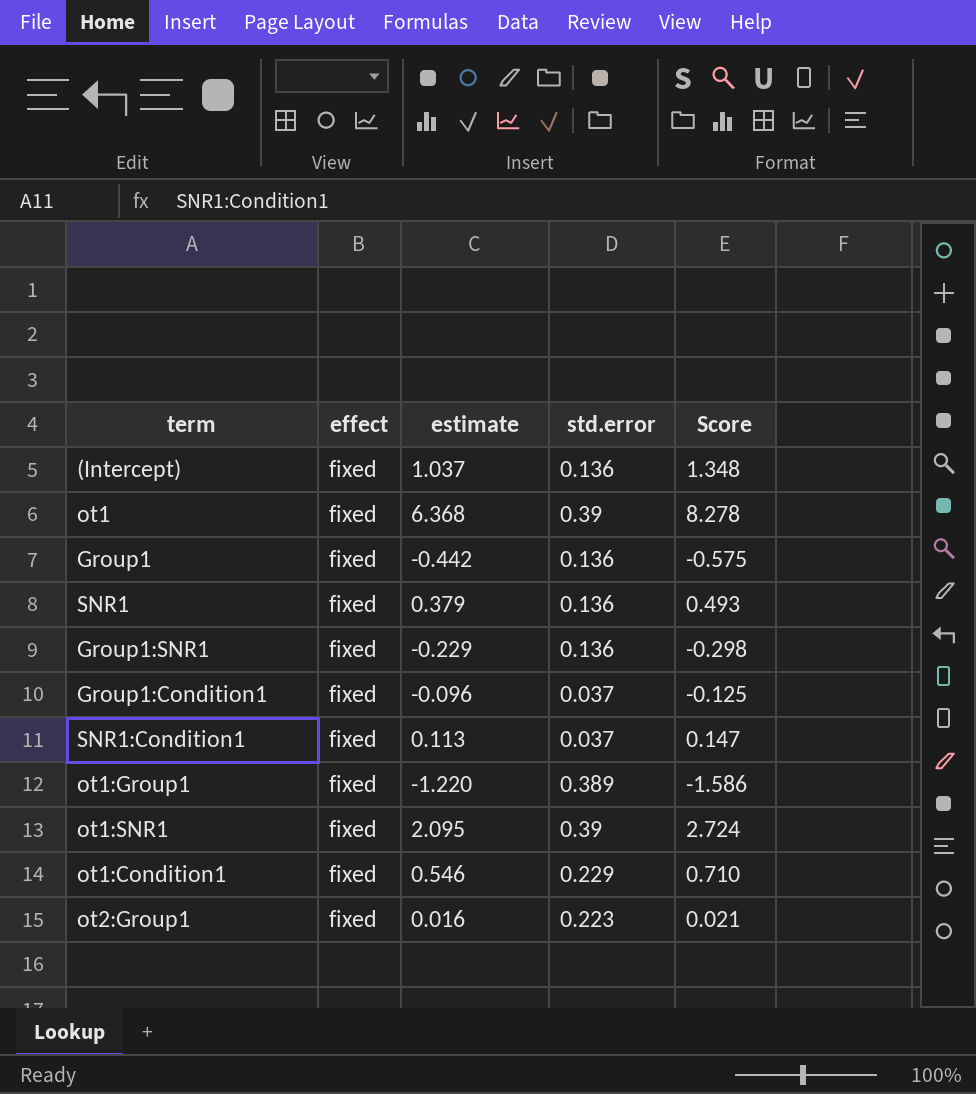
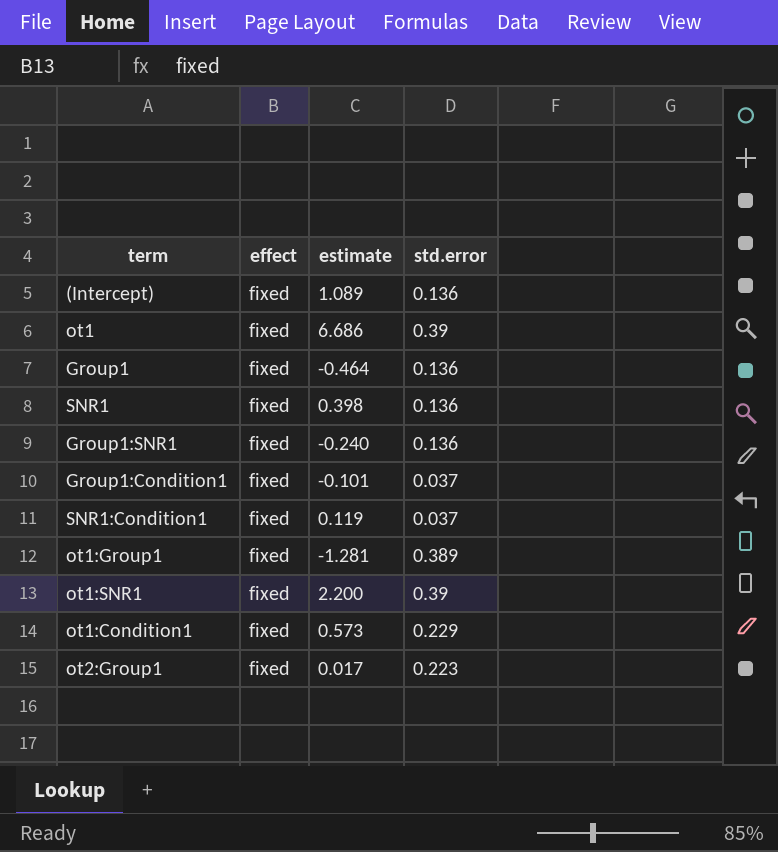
column Score | formula: [estimate] * 1.3 -> none
(Intercept) | estimate: 1.037 -> 1.089
ot1 | estimate: 6.368 -> 6.686
Group1 | estimate: -0.442 -> -0.464
SNR1 | estimate: 0.379 -> 0.398
Group1:SNR1 | estimate: -0.229 -> -0.240
Group1:Condition1 | estimate: -0.096 -> -0.101
SNR1:Condition1 | estimate: 0.113 -> 0.119
ot1:Group1 | estimate: -1.220 -> -1.281
ot1:SNR1 | estimate: 2.095 -> 2.200
ot1:Condition1 | estimate: 0.546 -> 0.573
ot2:Group1 | estimate: 0.016 -> 0.017

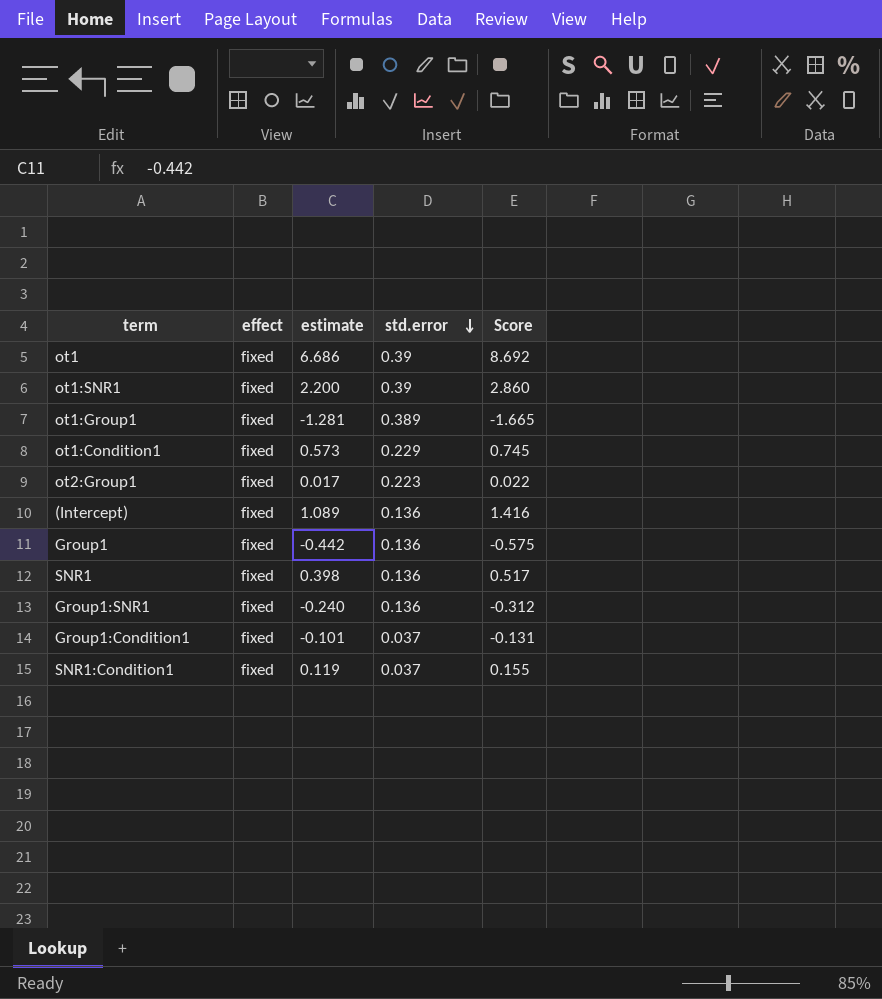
row order: none -> std.error descending
column Score | formula: none -> [estimate] * 1.3
Group1 | estimate: -0.464 -> -0.442

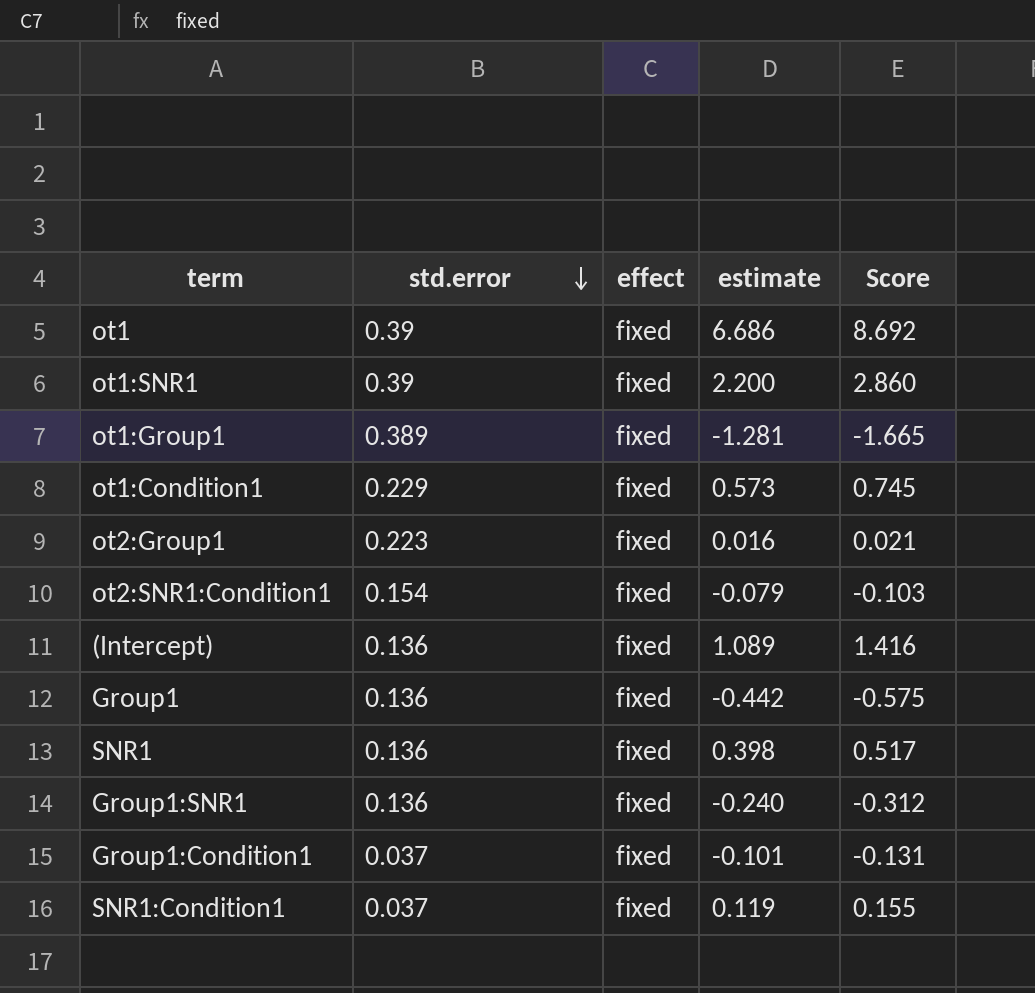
column std.error | position: 4 -> 2
ot2:Group1 | estimate: 0.017 -> 0.016
ot2:Group1 | Score: 0.022 -> 0.021
row ot2:SNR1:Condition1: none -> 0.154 | fixed | -0.079 | -0.103

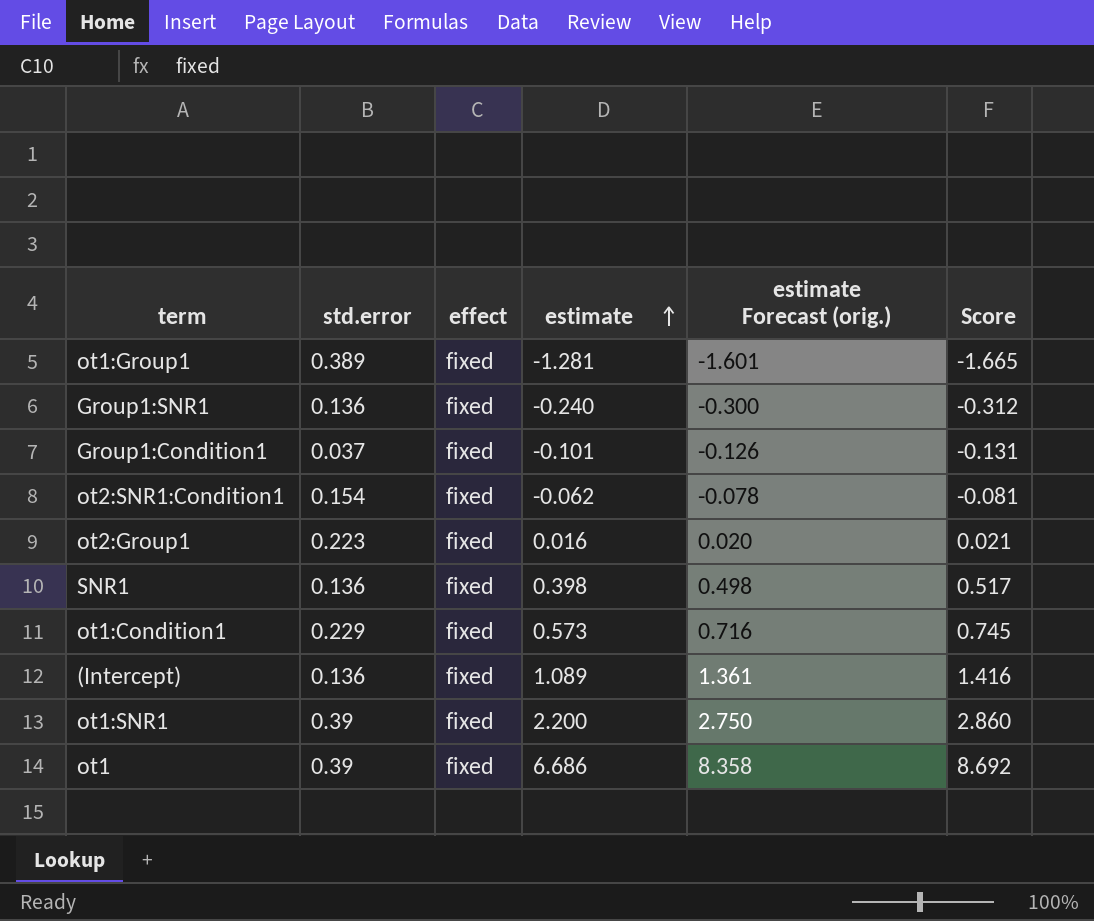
row order: std.error descending -> estimate ascending
column estimate Forecast (orig.) | formula: none -> [estimate] * 1.25
row Group1: 0.136 | fixed | -0.442 | -0.575 -> none
row SNR1:Condition1: 0.037 | fixed | 0.119 | 0.155 -> none
ot2:SNR1:Condition1 | estimate: -0.079 -> -0.062
ot2:SNR1:Condition1 | Score: -0.103 -> -0.081

